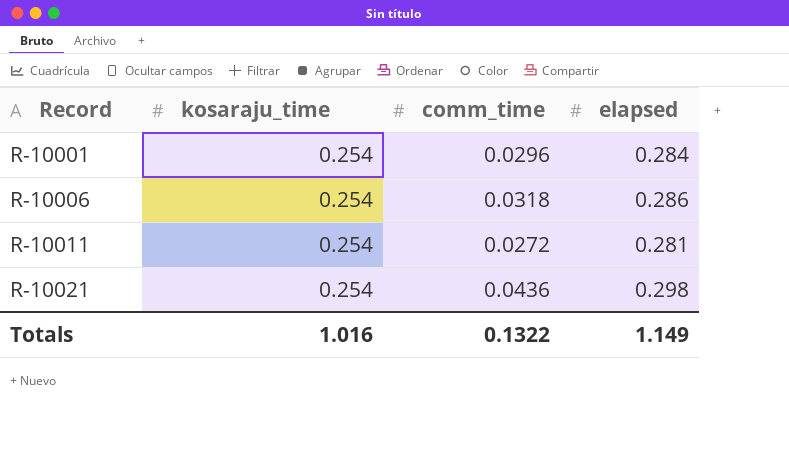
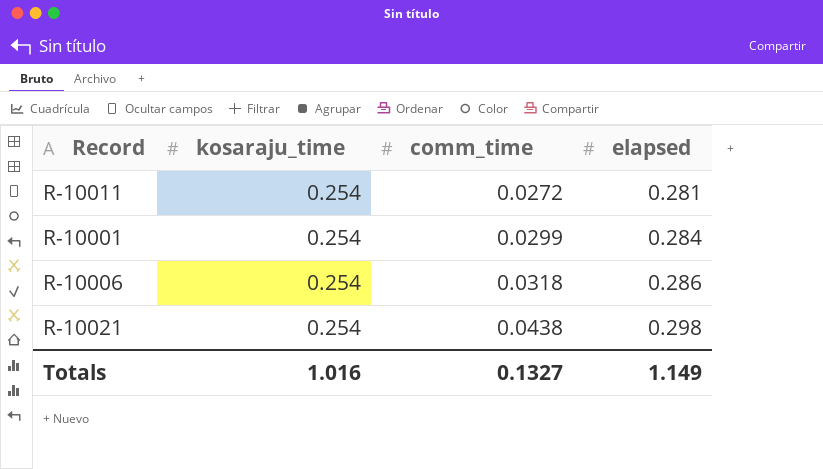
row order: Record ascending -> comm_time ascending
R-10001 | comm_time: 0.0296 -> 0.0299
R-10021 | comm_time: 0.0436 -> 0.0438
Totals | comm_time: 0.1322 -> 0.1327

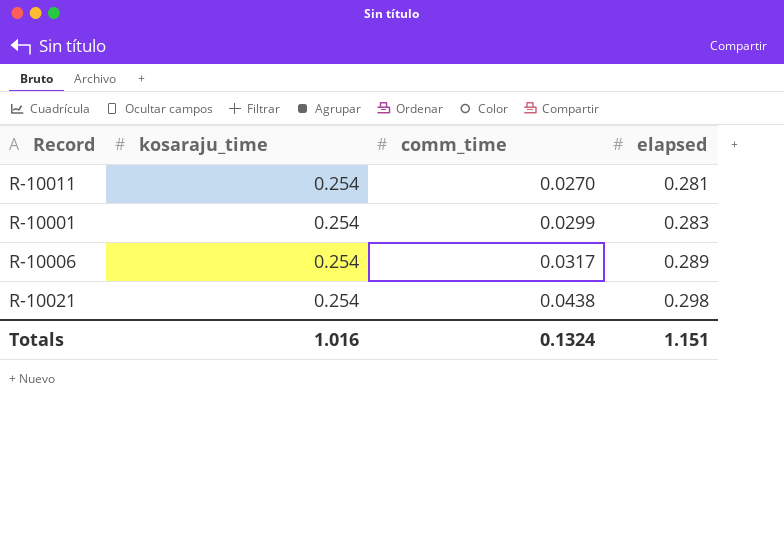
R-10011 | comm_time: 0.0272 -> 0.0270
R-10001 | elapsed: 0.284 -> 0.283
R-10006 | comm_time: 0.0318 -> 0.0317
R-10006 | elapsed: 0.286 -> 0.289
Totals | comm_time: 0.1327 -> 0.1324
Totals | elapsed: 1.149 -> 1.151

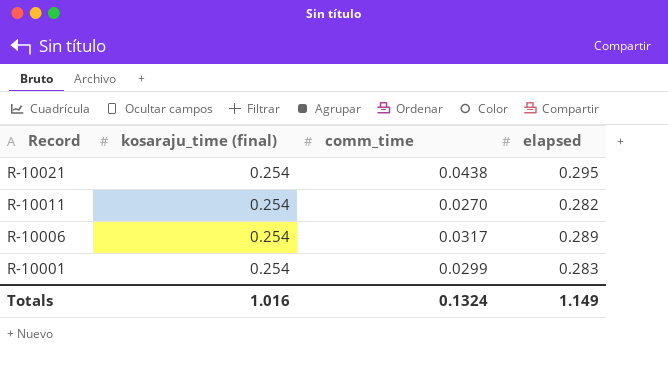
row order: comm_time ascending -> Record descending
column name: kosaraju_time -> kosaraju_time (final)
R-10021 | elapsed: 0.298 -> 0.295
R-10011 | elapsed: 0.281 -> 0.282
Totals | elapsed: 1.151 -> 1.149

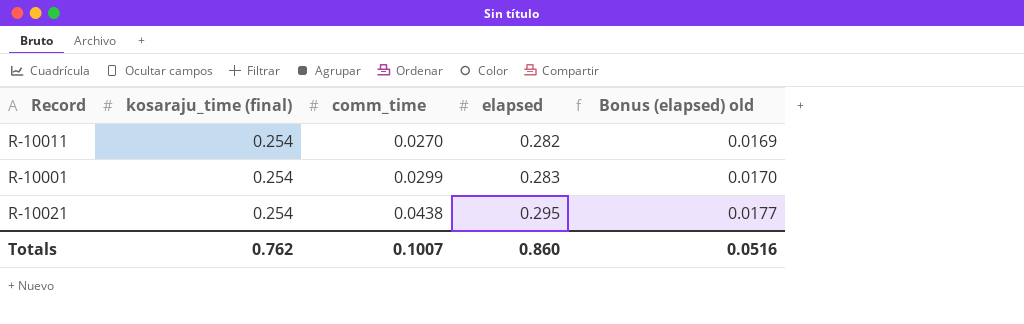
row order: Record descending -> comm_time ascending
column Bonus (elapsed) old | formula: none -> [elapsed] * 0.06
row R-10006: 0.254 | 0.0317 | 0.289 -> none
Totals | kosaraju_time (final): 1.016 -> 0.762
Totals | comm_time: 0.1324 -> 0.1007
Totals | elapsed: 1.149 -> 0.860

